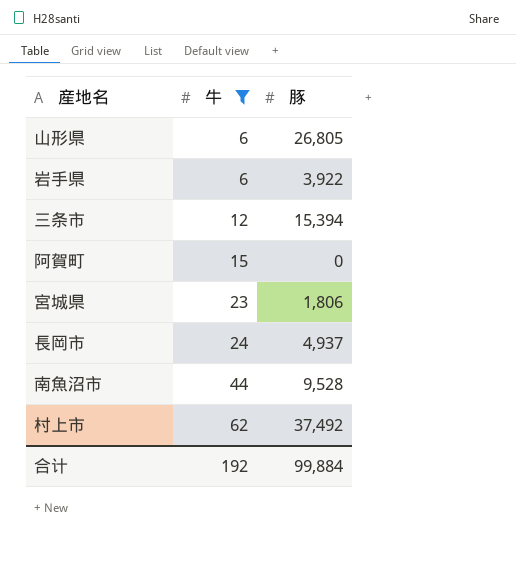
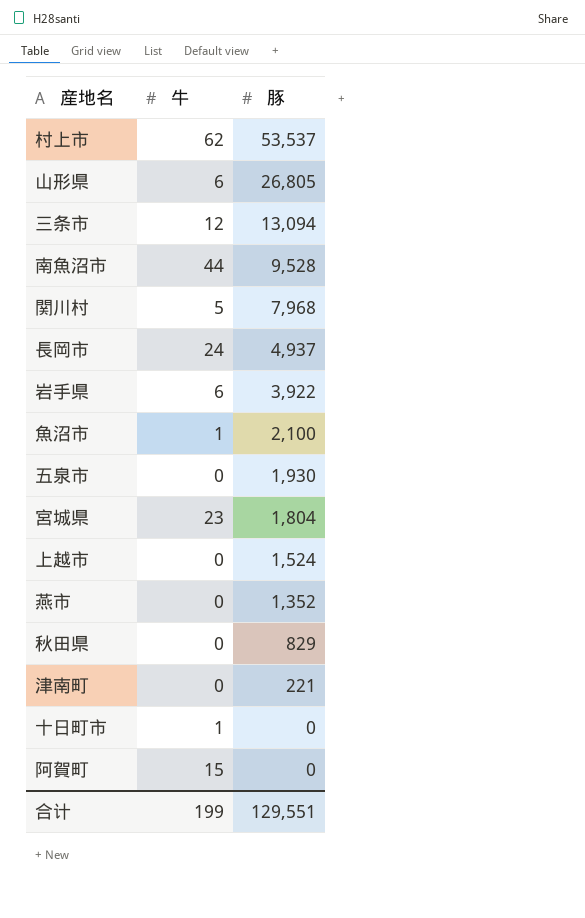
filter: 牛 >= 6 -> none
row order: 牛 ascending -> 豚 descending
村上市 | 豚: 37,492 -> 53,537
三条市 | 豚: 15,394 -> 13,094
宮城県 | 豚: 1,806 -> 1,804
合计 | 牛: 192 -> 199
合计 | 豚: 99,884 -> 129,551

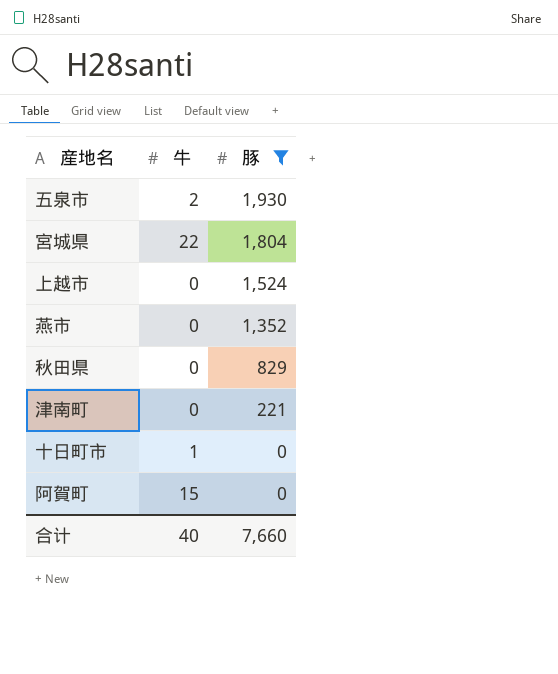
filter: none -> 豚 <= 1,930
五泉市 | 牛: 0 -> 2
宮城県 | 牛: 23 -> 22
合计 | 牛: 199 -> 40
合计 | 豚: 129,551 -> 7,660

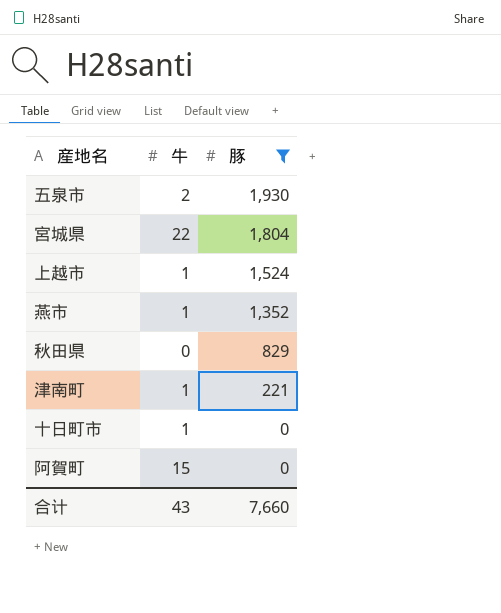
上越市 | 牛: 0 -> 1
燕市 | 牛: 0 -> 1
津南町 | 牛: 0 -> 1
合计 | 牛: 40 -> 43

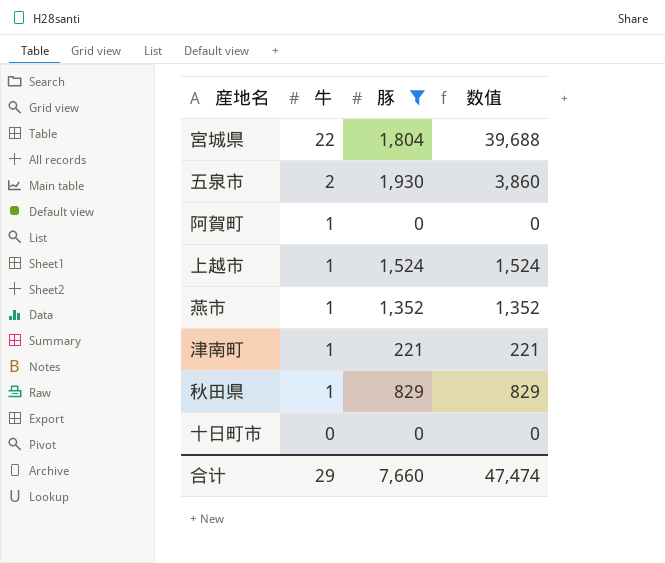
row order: 豚 descending -> 牛 descending
column 数值 | formula: none -> [牛] * [豚]
阿賀町 | 牛: 15 -> 1
秋田県 | 牛: 0 -> 1
十日町市 | 牛: 1 -> 0
合计 | 牛: 43 -> 29

